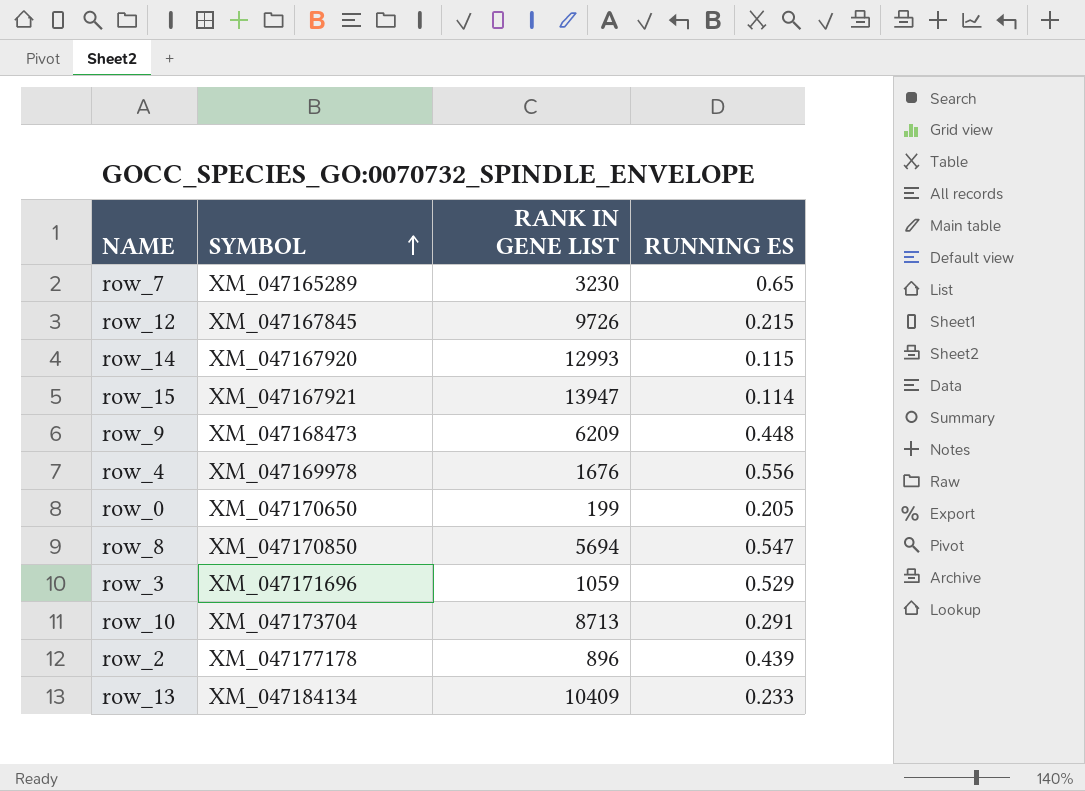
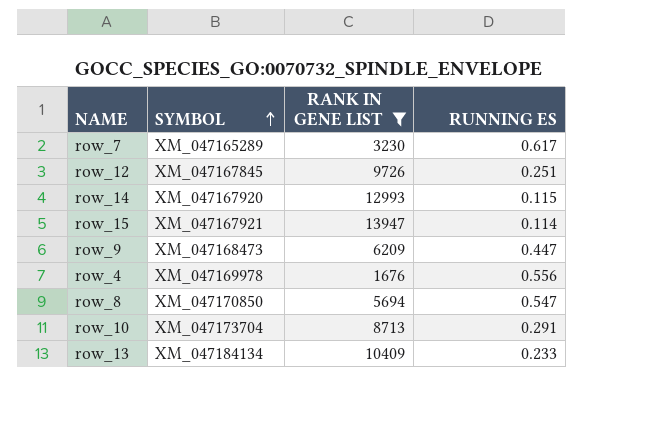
filter: none -> RANK IN GENE LIST >= 1676
row_7 | RUNNING ES: 0.65 -> 0.617
row_12 | RUNNING ES: 0.215 -> 0.251
row_9 | RUNNING ES: 0.448 -> 0.447

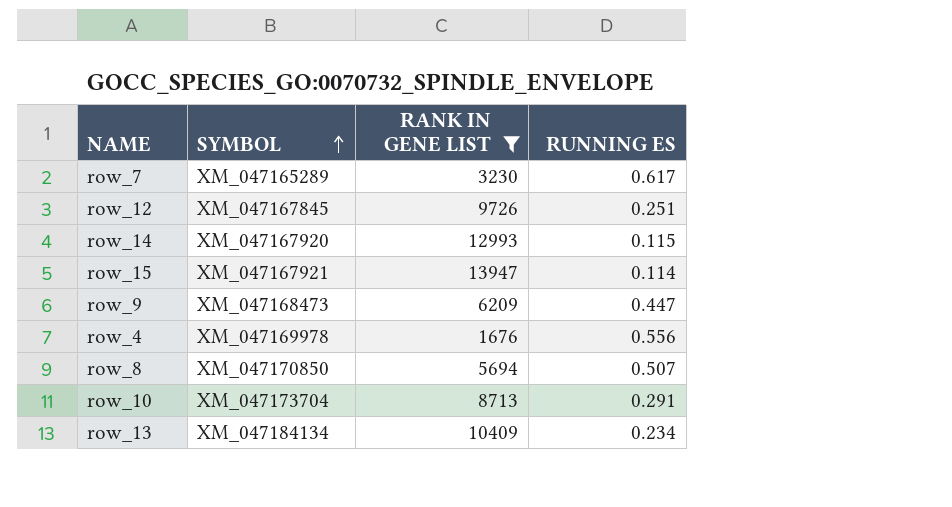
row_8 | RUNNING ES: 0.547 -> 0.507
row_13 | RUNNING ES: 0.233 -> 0.234

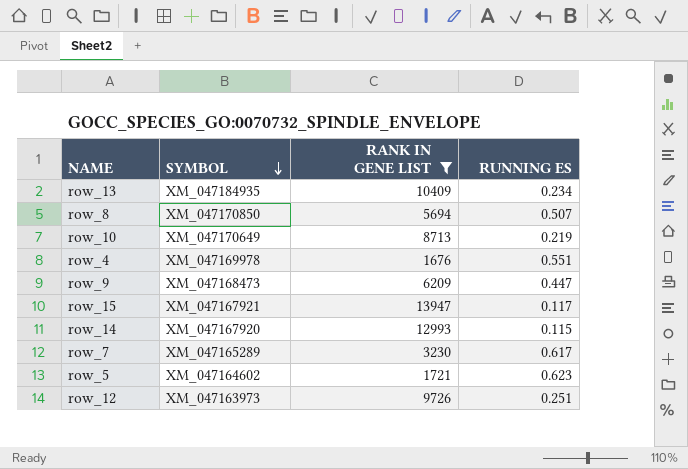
row order: SYMBOL ascending -> SYMBOL descending
row_13 | SYMBOL: XM_047184134 -> XM_047184935
row_10 | SYMBOL: XM_047173704 -> XM_047170649
row_10 | RUNNING ES: 0.291 -> 0.219
row_4 | RUNNING ES: 0.556 -> 0.551
row_15 | RUNNING ES: 0.114 -> 0.117
row row_5: none -> XM_047164602 | 1721 | 0.623
row_12 | SYMBOL: XM_047167845 -> XM_047163973

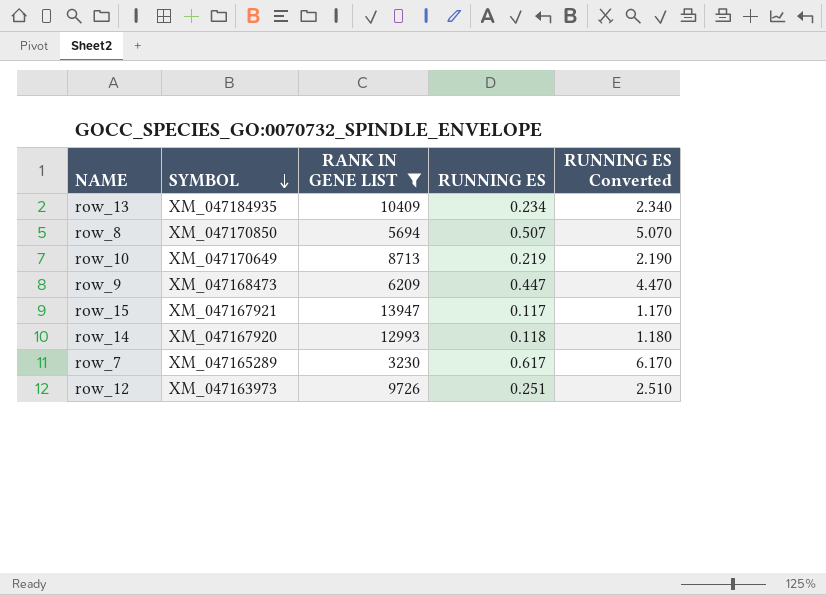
column RUNNING ES Converted | formula: none -> [RUNNING ES] * 10
row row_4: XM_047169978 | 1676 | 0.551 -> none
row row_5: XM_047164602 | 1721 | 0.623 -> none
row_14 | RUNNING ES: 0.115 -> 0.118

